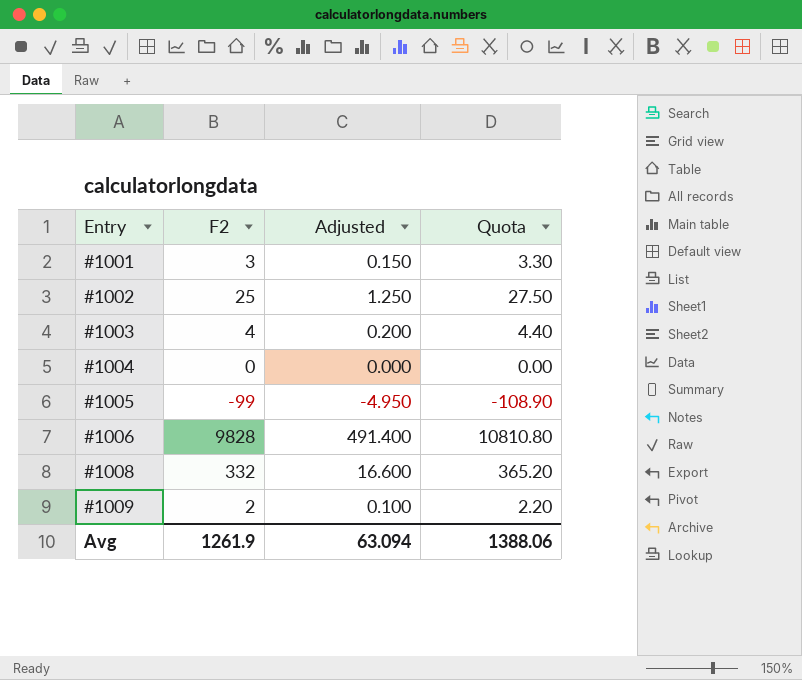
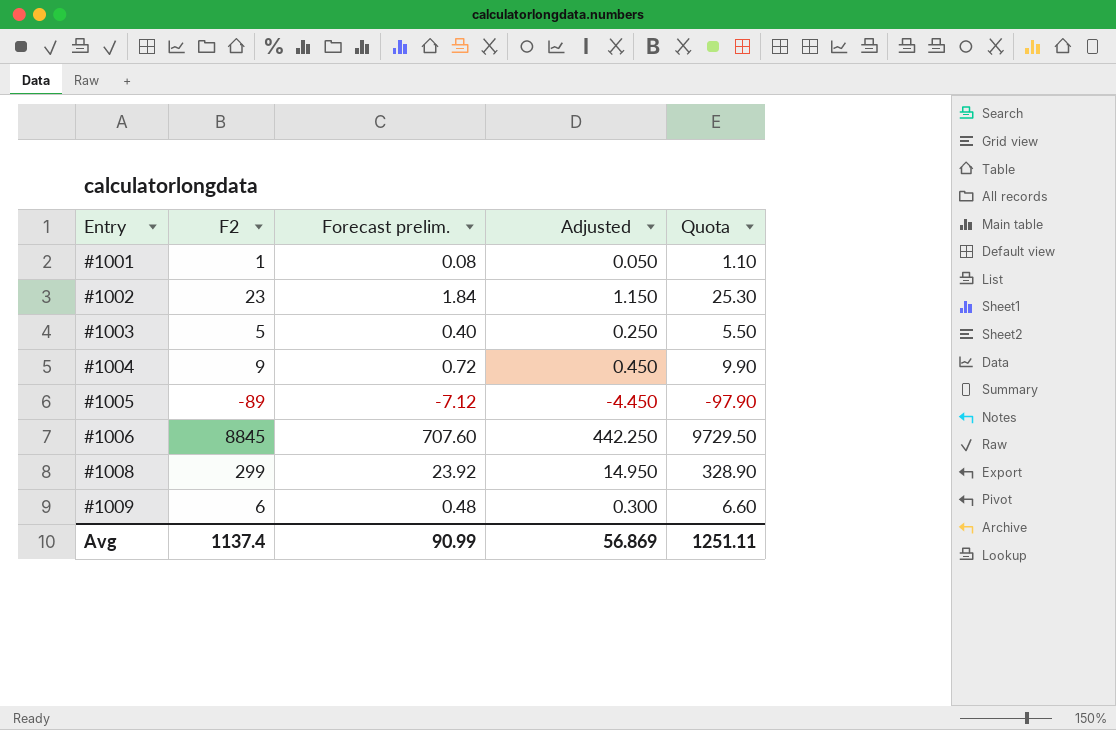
column Forecast prelim. | formula: none -> [F2] * 0.08
#1001 | F2: 3 -> 1
#1001 | Adjusted: 0.150 -> 0.050
#1001 | Quota: 3.30 -> 1.10
#1002 | F2: 25 -> 23
#1002 | Adjusted: 1.250 -> 1.150
#1002 | Quota: 27.50 -> 25.30
#1003 | F2: 4 -> 5
#1003 | Adjusted: 0.200 -> 0.250
#1003 | Quota: 4.40 -> 5.50
#1004 | F2: 0 -> 9
#1004 | Adjusted: 0.000 -> 0.450
#1004 | Quota: 0.00 -> 9.90
#1005 | F2: -99 -> -89
#1005 | Adjusted: -4.950 -> -4.450
#1005 | Quota: -108.90 -> -97.90
#1006 | F2: 9828 -> 8845
#1006 | Adjusted: 491.400 -> 442.250
#1006 | Quota: 10810.80 -> 9729.50
#1008 | F2: 332 -> 299
#1008 | Adjusted: 16.600 -> 14.950
#1008 | Quota: 365.20 -> 328.90
#1009 | F2: 2 -> 6
#1009 | Adjusted: 0.100 -> 0.300
#1009 | Quota: 2.20 -> 6.60
Avg | F2: 1261.9 -> 1137.4
Avg | Adjusted: 63.094 -> 56.869
Avg | Quota: 1388.06 -> 1251.11

